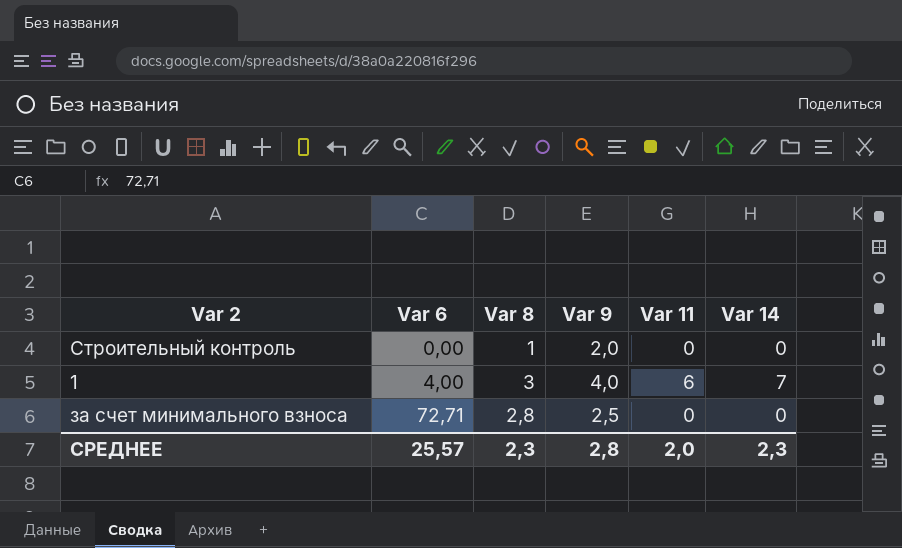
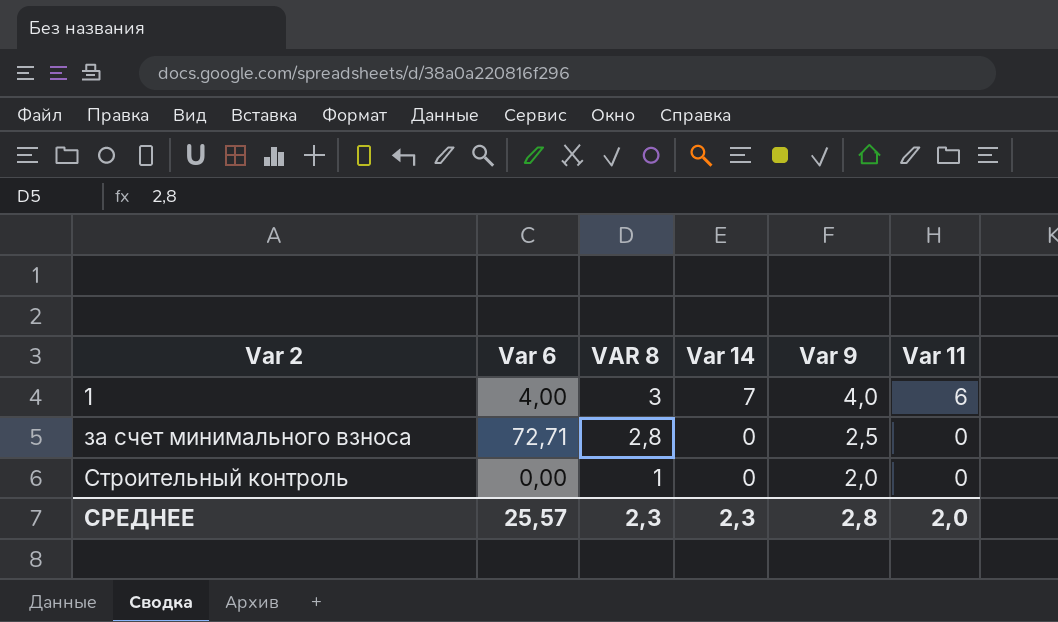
row order: Var 6 ascending -> Var 2 ascending
column name: Var 8 -> VAR 8
column Var 14 | position: 6 -> 4

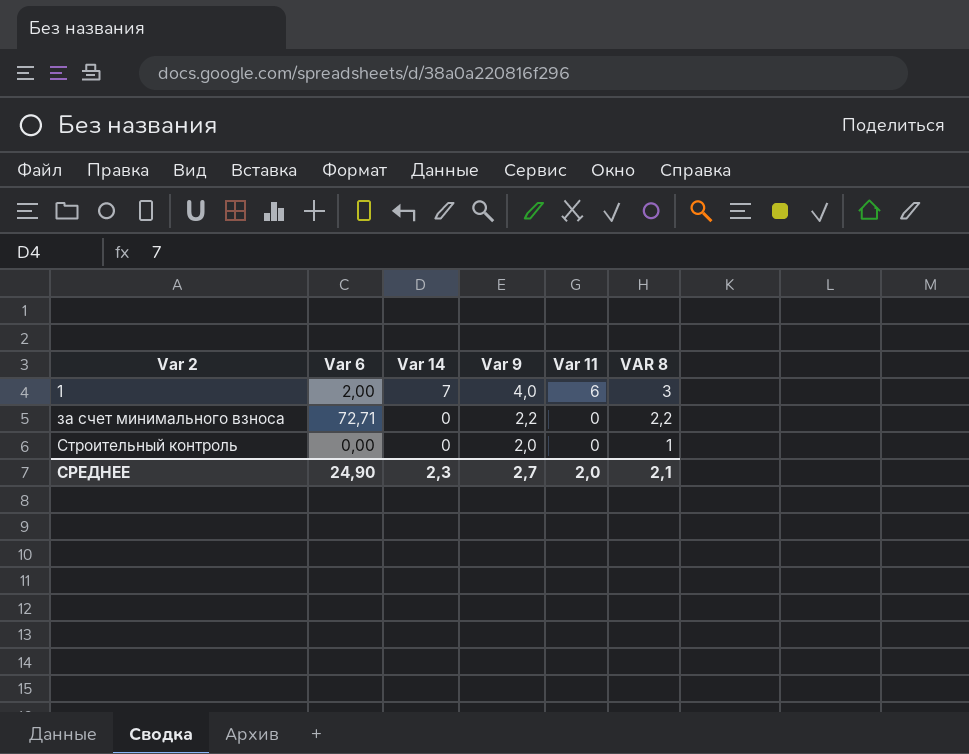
column VAR 8 | position: 3 -> 6
1 | Var 6: 4,00 -> 2,00
за счет минимального взноса | Var 9: 2,5 -> 2,2
за счет минимального взноса | VAR 8: 2,8 -> 2,2
СРЕДНЕЕ | Var 6: 25,57 -> 24,90
СРЕДНЕЕ | Var 9: 2,8 -> 2,7
СРЕДНЕЕ | VAR 8: 2,3 -> 2,1

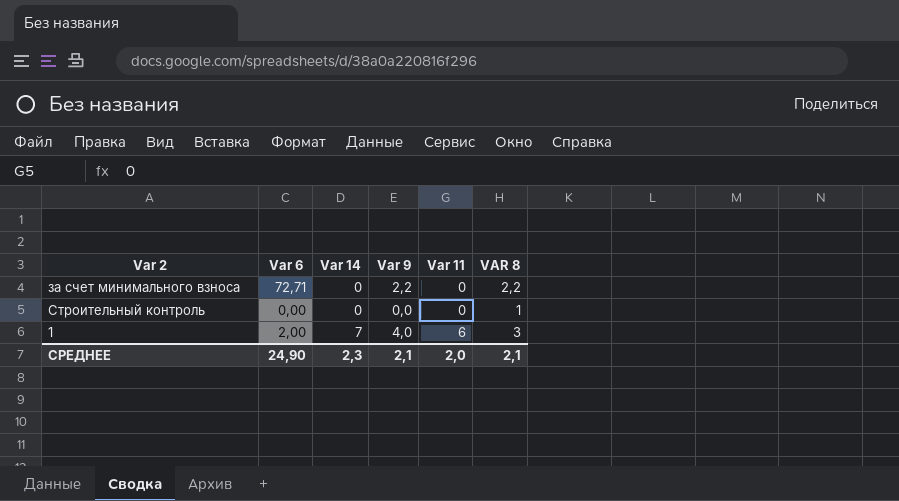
row order: Var 2 ascending -> Var 14 ascending
Строительный контроль | Var 9: 2,0 -> 0,0
СРЕДНЕЕ | Var 9: 2,7 -> 2,1

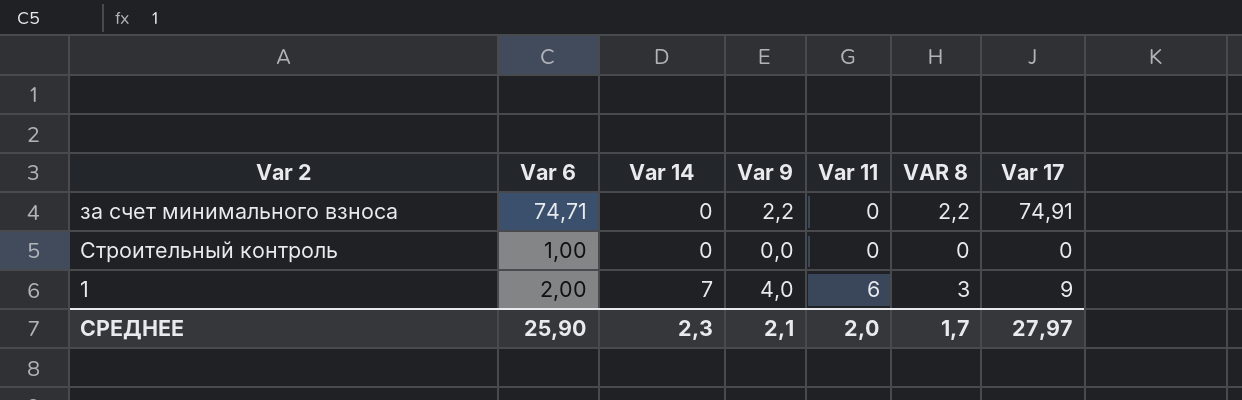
column Var 17 | position: none -> 7
за счет минимального взноса | Var 6: 72,71 -> 74,71
Строительный контроль | Var 6: 0,00 -> 1,00
Строительный контроль | VAR 8: 1 -> 0
СРЕДНЕЕ | Var 6: 24,90 -> 25,90
СРЕДНЕЕ | VAR 8: 2,1 -> 1,7

